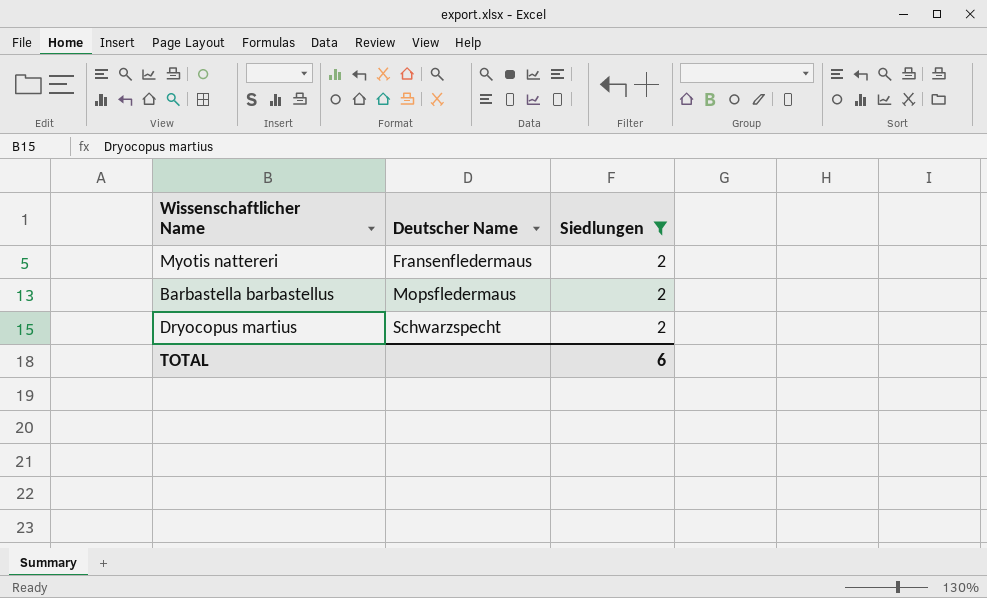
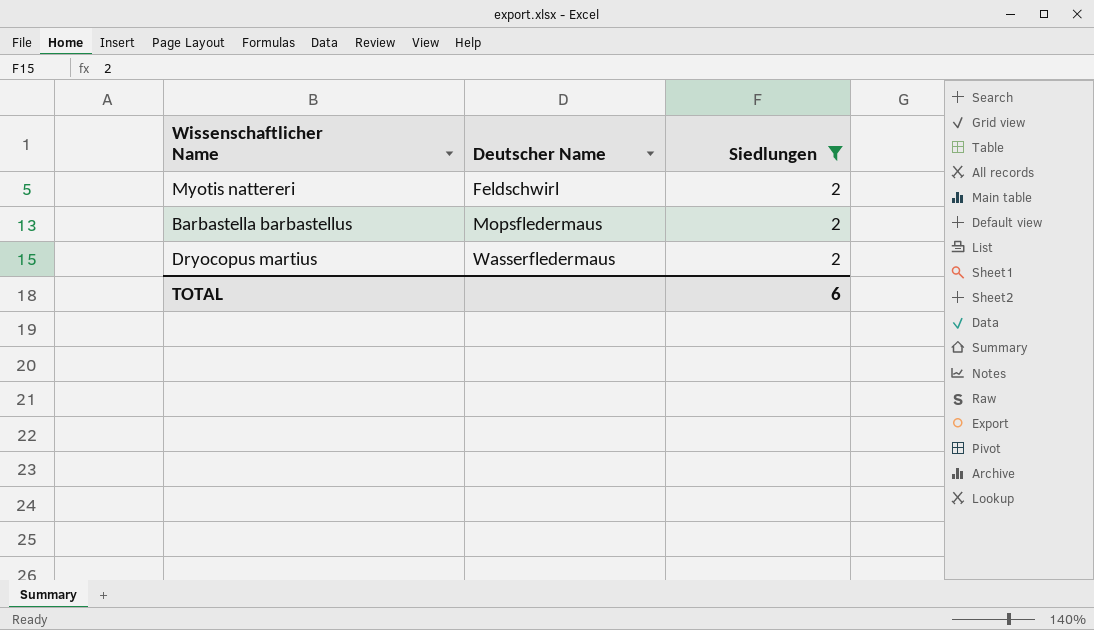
Myotis nattereri | Deutscher Name: Fransenfledermaus -> Feldschwirl
Dryocopus martius | Deutscher Name: Schwarzspecht -> Wasserfledermaus

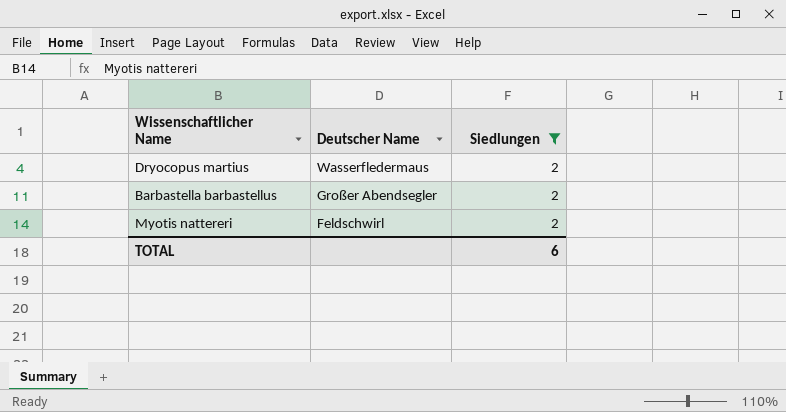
row order: Deutscher Name ascending -> Deutscher Name descending
Barbastella barbastellus | Deutscher Name: Mopsfledermaus -> Großer Abendsegler

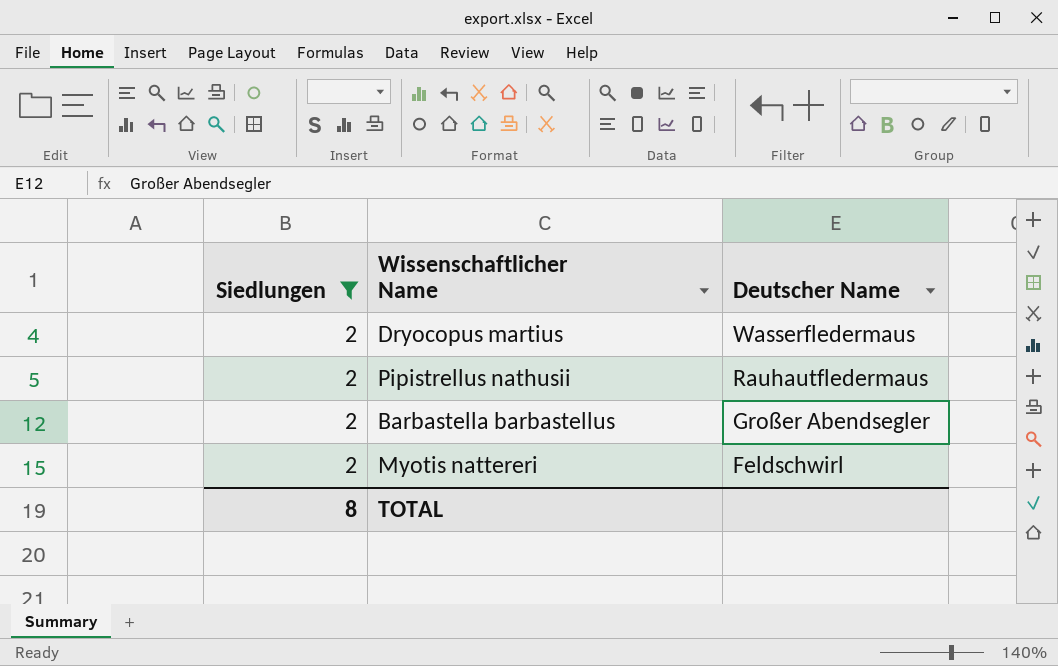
column Siedlungen | position: 3 -> 1
row Pipistrellus nathusii: none -> 2 | Rauhautfledermaus
TOTAL | Siedlungen: 6 -> 8

